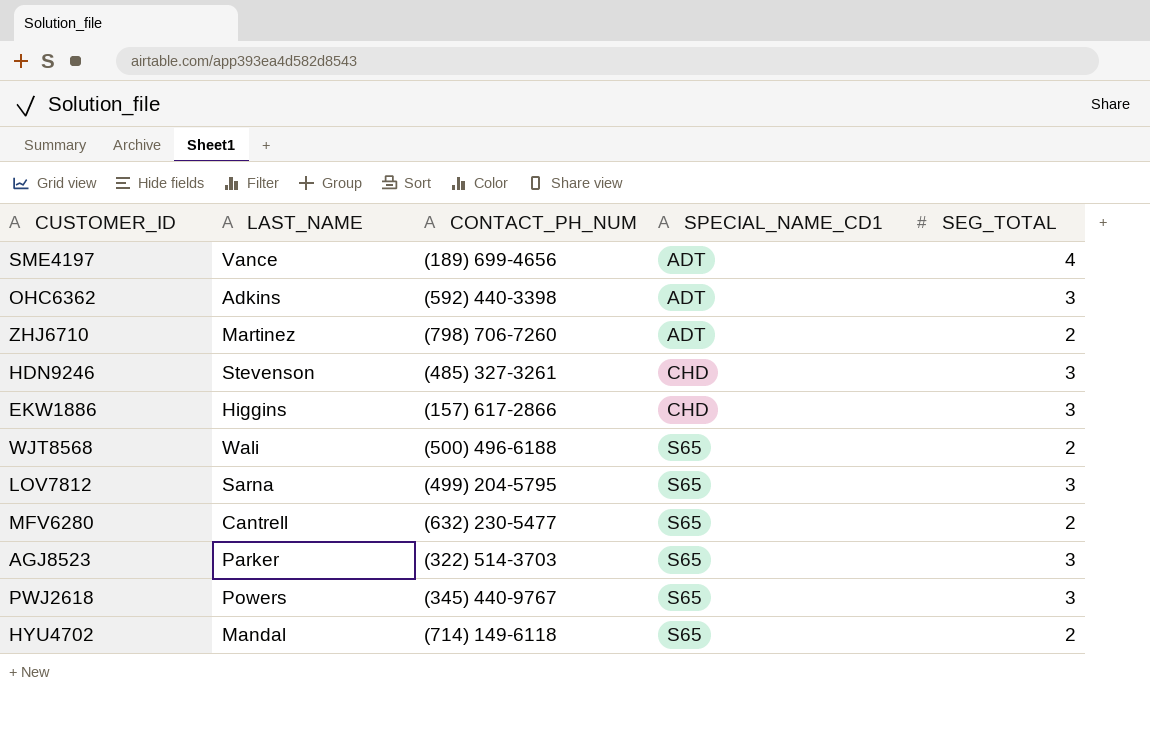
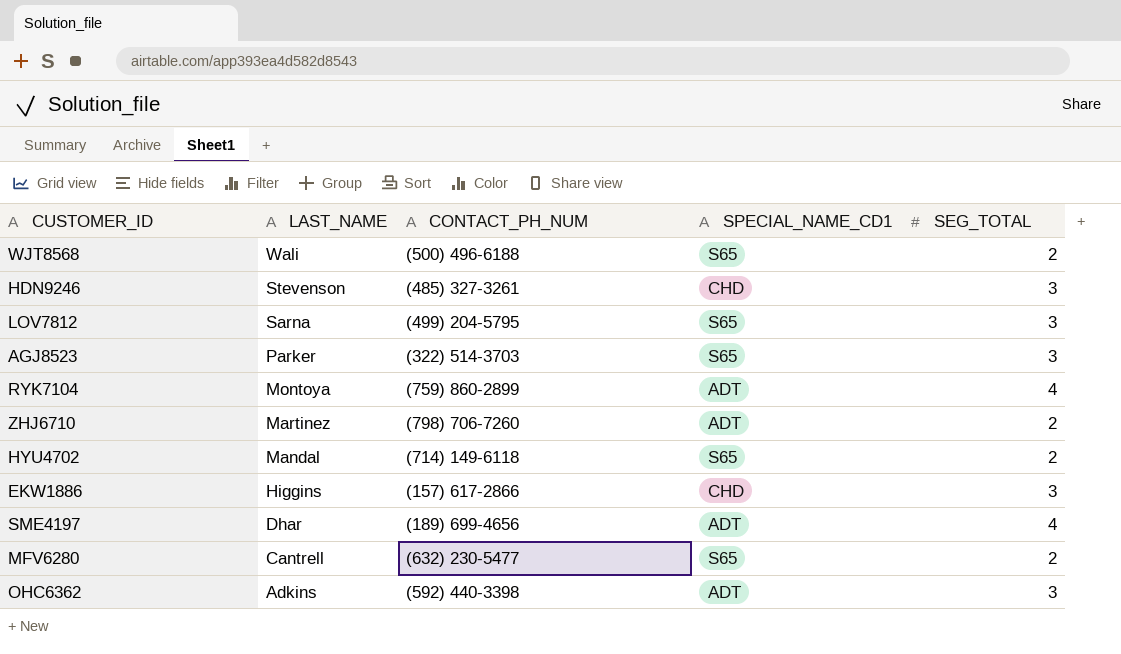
row order: SPECIAL_NAME_CD1 ascending -> LAST_NAME descending
row PWJ2618: Powers | (345) 440-9767 | S65 | 3 -> none
row RYK7104: none -> Montoya | (759) 860-2899 | ADT | 4
SME4197 | LAST_NAME: Vance -> Dhar

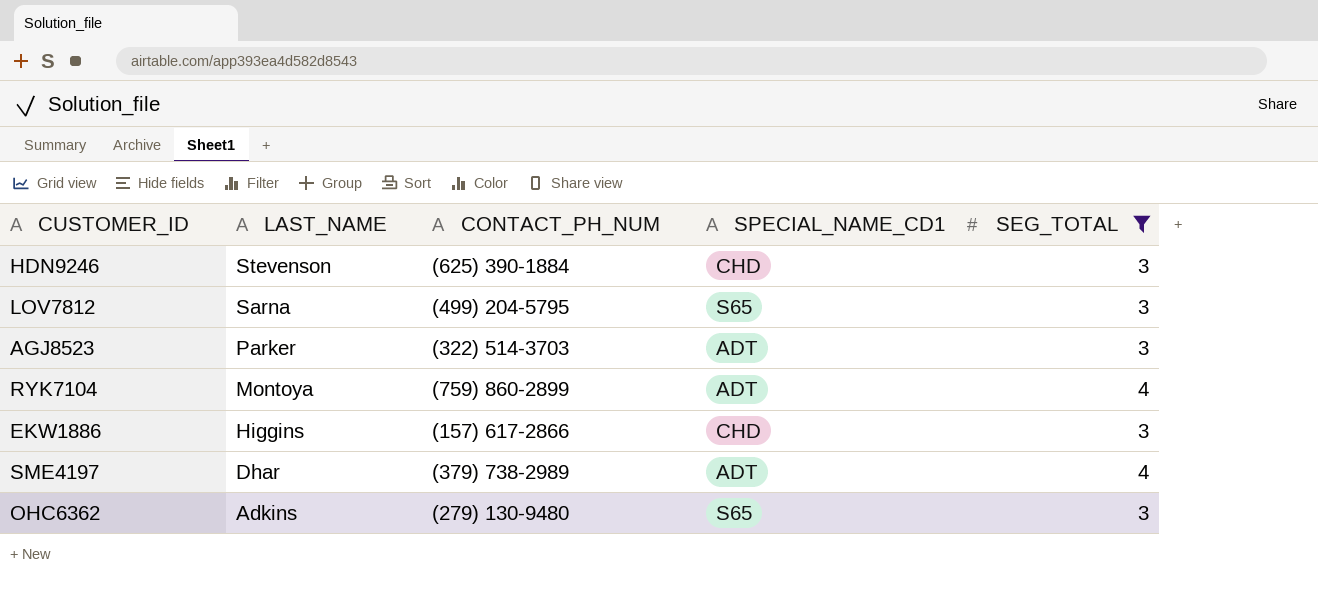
filter: none -> SEG_TOTAL != 2
HDN9246 | CONTACT_PH_NUM: (485) 327-3261 -> (625) 390-1884
AGJ8523 | SPECIAL_NAME_CD1: S65 -> ADT
SME4197 | CONTACT_PH_NUM: (189) 699-4656 -> (379) 738-2989
OHC6362 | CONTACT_PH_NUM: (592) 440-3398 -> (279) 130-9480
OHC6362 | SPECIAL_NAME_CD1: ADT -> S65

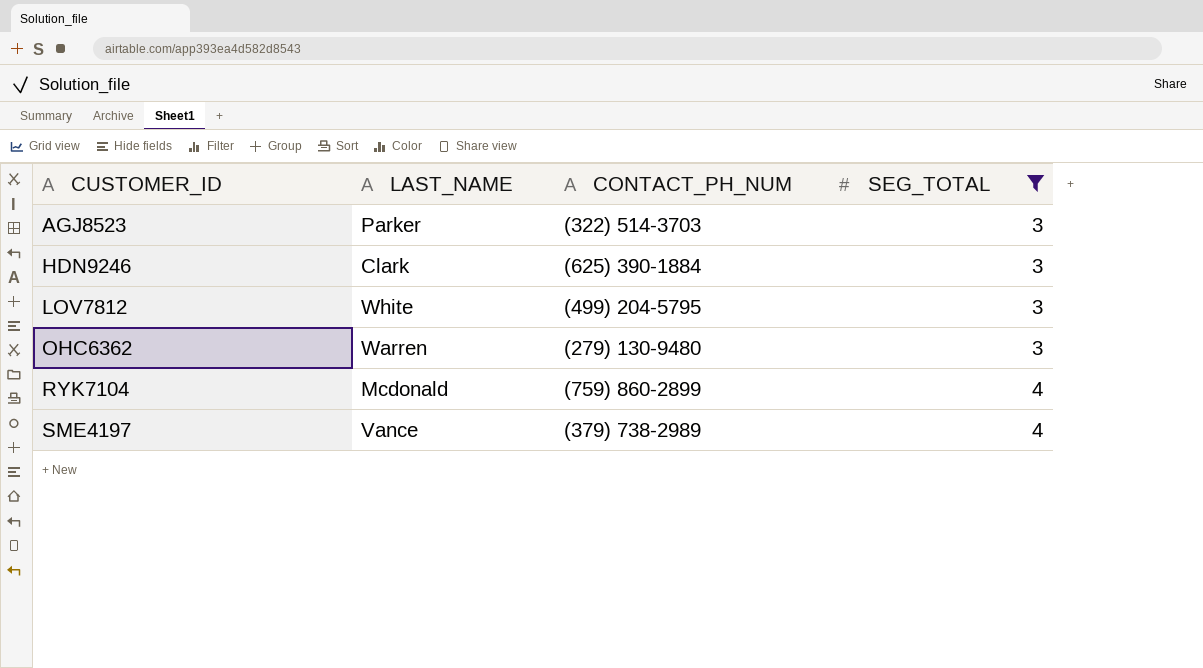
row order: LAST_NAME descending -> CUSTOMER_ID ascending
column SPECIAL_NAME_CD1 | position: 4 -> none
row EKW1886: Higgins | (157) 617-2866 | CHD | 3 -> none
HDN9246 | LAST_NAME: Stevenson -> Clark
LOV7812 | LAST_NAME: Sarna -> White
OHC6362 | LAST_NAME: Adkins -> Warren
RYK7104 | LAST_NAME: Montoya -> Mcdonald
SME4197 | LAST_NAME: Dhar -> Vance

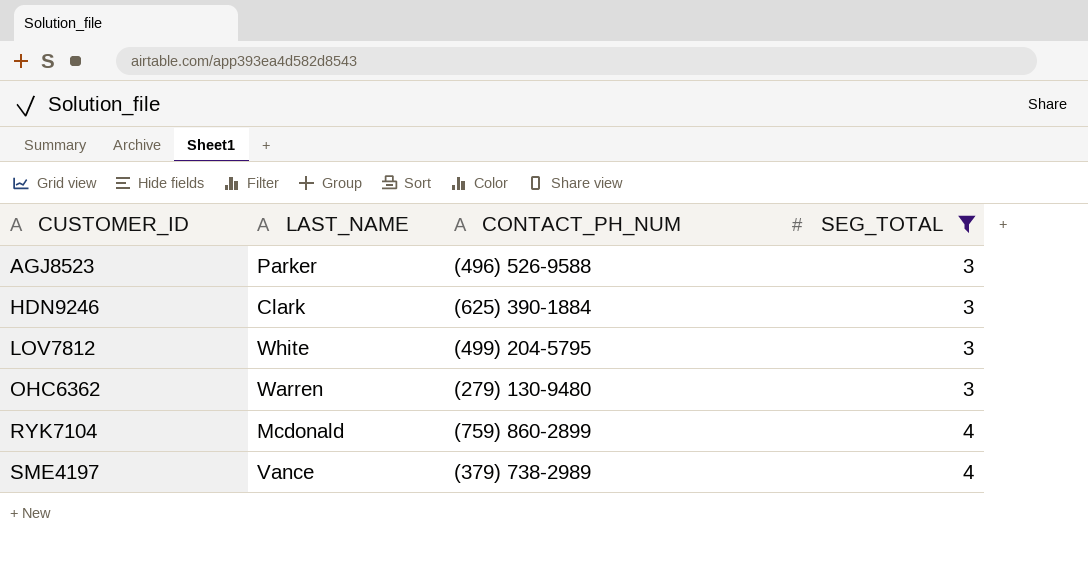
AGJ8523 | CONTACT_PH_NUM: (322) 514-3703 -> (496) 526-9588

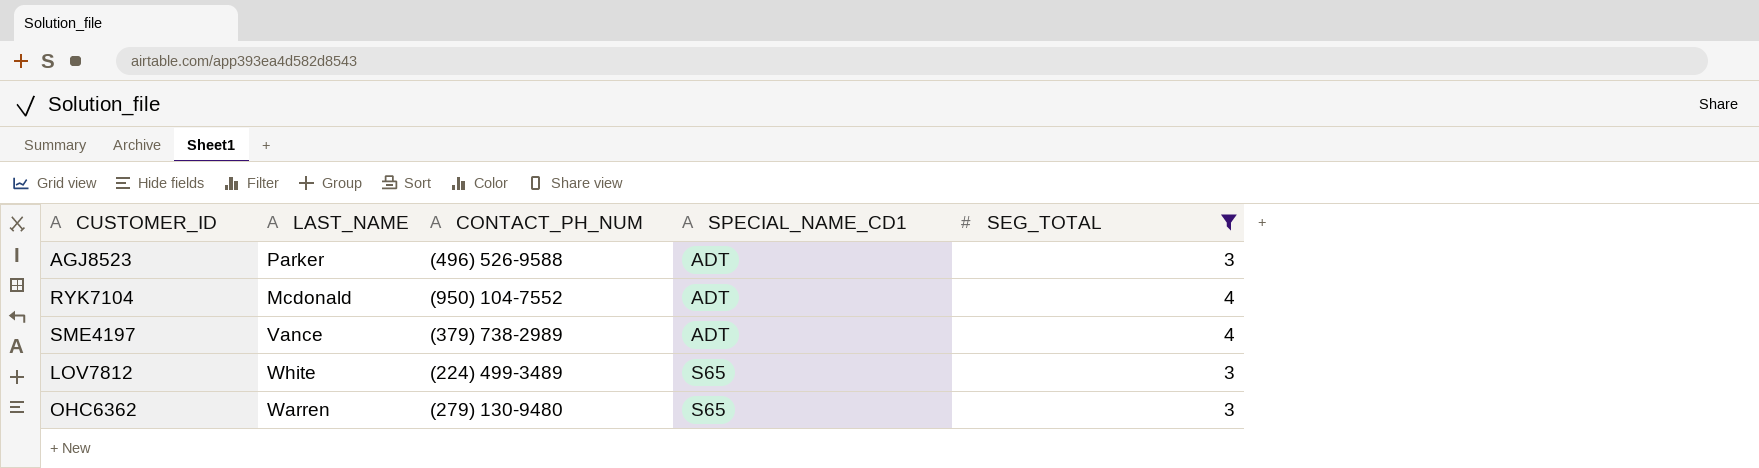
row order: CUSTOMER_ID ascending -> SPECIAL_NAME_CD1 ascending
column SPECIAL_NAME_CD1 | position: none -> 4
row HDN9246: Clark | (625) 390-1884 | 3 -> none
RYK7104 | CONTACT_PH_NUM: (759) 860-2899 -> (950) 104-7552
LOV7812 | CONTACT_PH_NUM: (499) 204-5795 -> (224) 499-3489

